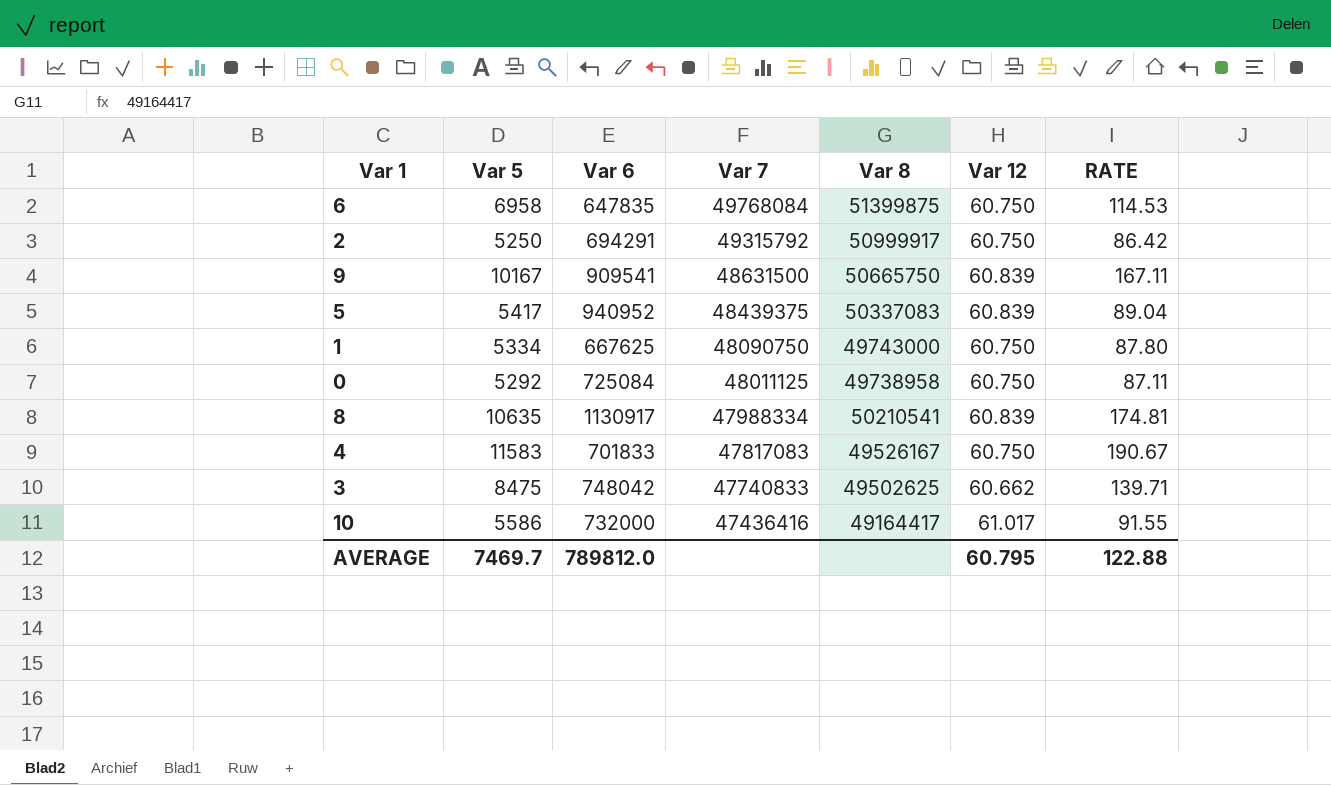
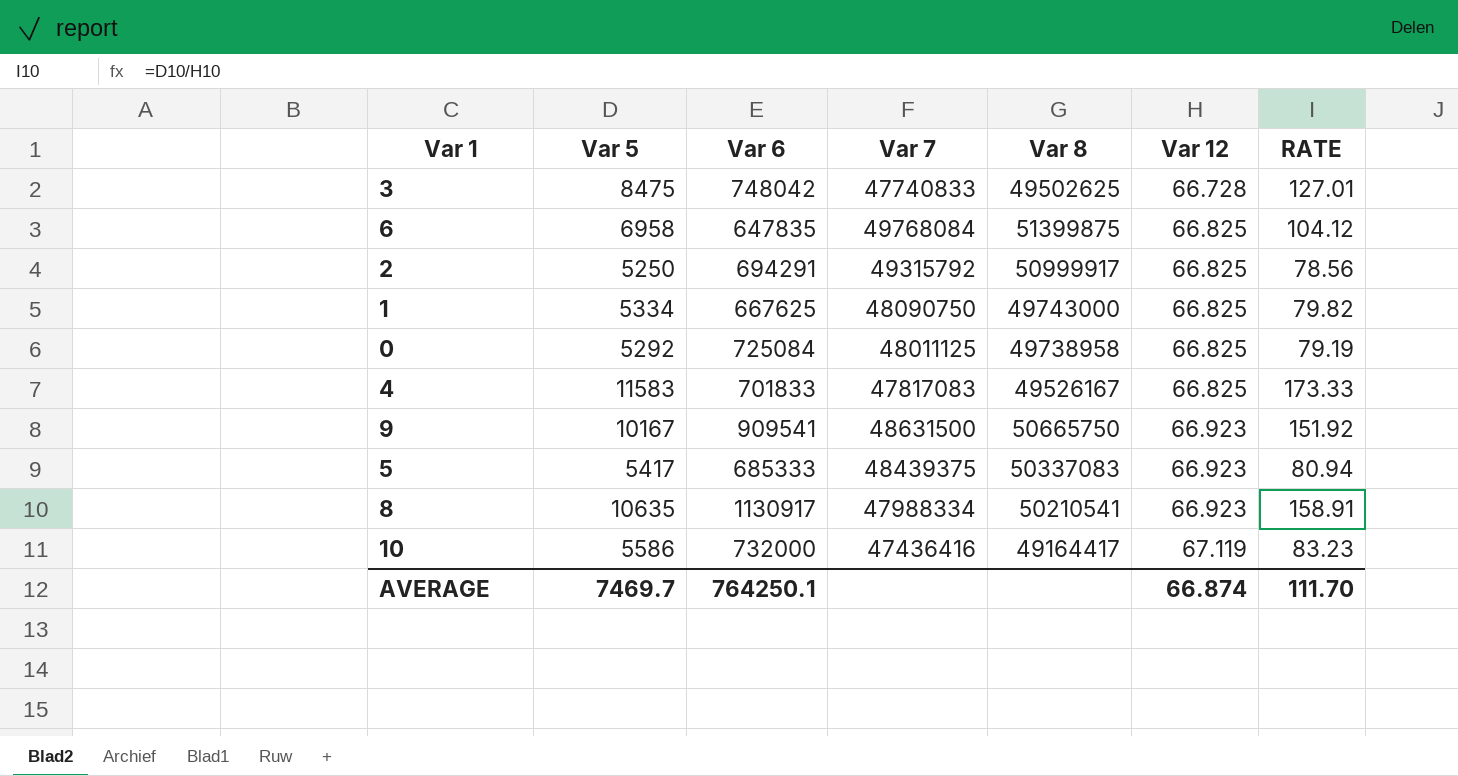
row order: Var 7 descending -> Var 12 ascending
3 | Var 12: 60.662 -> 66.728
3 | RATE: 139.71 -> 127.01
6 | Var 12: 60.750 -> 66.825
6 | RATE: 114.53 -> 104.12
2 | Var 12: 60.750 -> 66.825
2 | RATE: 86.42 -> 78.56
1 | Var 12: 60.750 -> 66.825
1 | RATE: 87.80 -> 79.82
0 | Var 12: 60.750 -> 66.825
0 | RATE: 87.11 -> 79.19
4 | Var 12: 60.750 -> 66.825
4 | RATE: 190.67 -> 173.33
9 | Var 12: 60.839 -> 66.923
9 | RATE: 167.11 -> 151.92
5 | Var 6: 940952 -> 685333
5 | Var 12: 60.839 -> 66.923
5 | RATE: 89.04 -> 80.94
8 | Var 12: 60.839 -> 66.923
8 | RATE: 174.81 -> 158.91
10 | Var 12: 61.017 -> 67.119
10 | RATE: 91.55 -> 83.23
AVERAGE | Var 6: 789812.0 -> 764250.1
AVERAGE | Var 12: 60.795 -> 66.874
AVERAGE | RATE: 122.88 -> 111.70

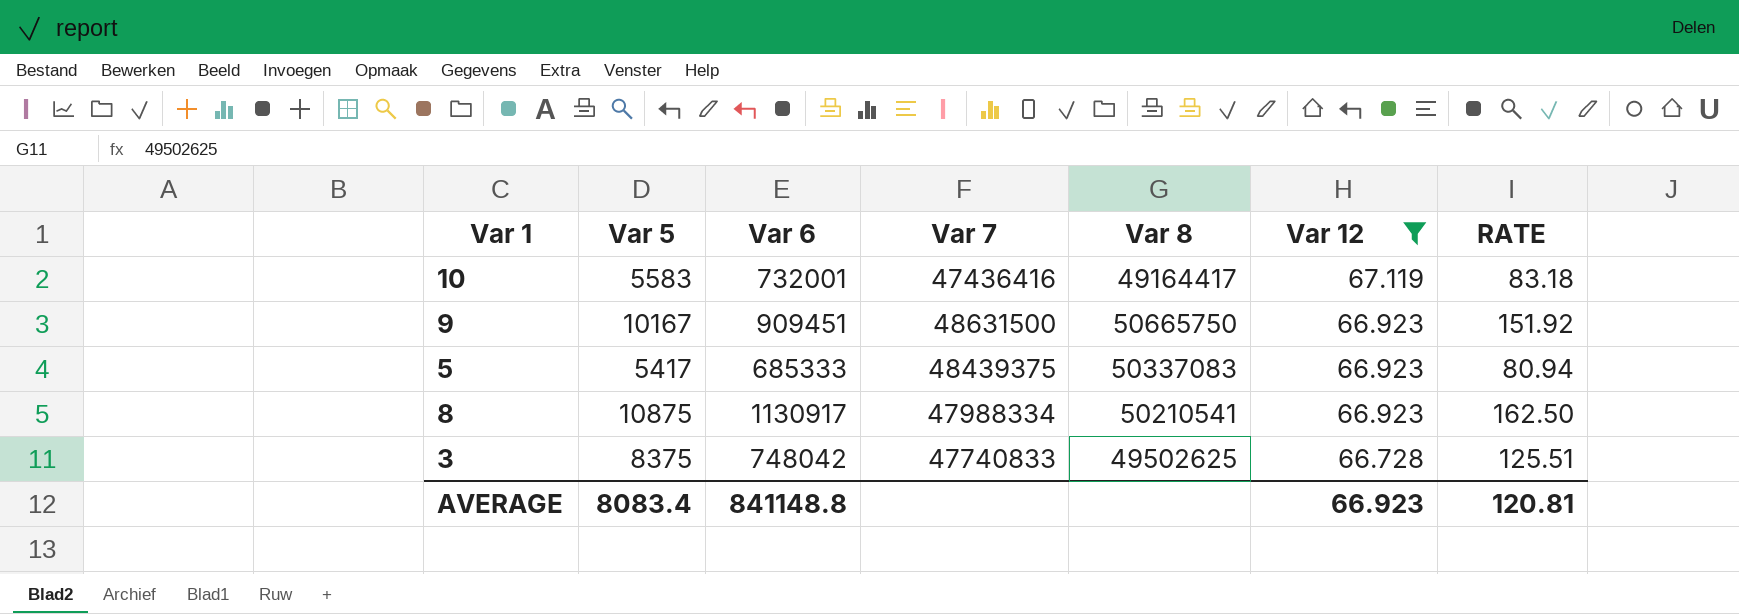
filter: none -> Var 12 != 66.825
row order: Var 12 ascending -> Var 12 descending
10 | Var 5: 5586 -> 5583
10 | Var 6: 732000 -> 732001
10 | RATE: 83.23 -> 83.18
9 | Var 6: 909541 -> 909451
8 | Var 5: 10635 -> 10875
8 | RATE: 158.91 -> 162.50
3 | Var 5: 8475 -> 8375
3 | RATE: 127.01 -> 125.51
AVERAGE | Var 5: 7469.7 -> 8083.4
AVERAGE | Var 6: 764250.1 -> 841148.8
AVERAGE | Var 12: 66.874 -> 66.923
AVERAGE | RATE: 111.70 -> 120.81

